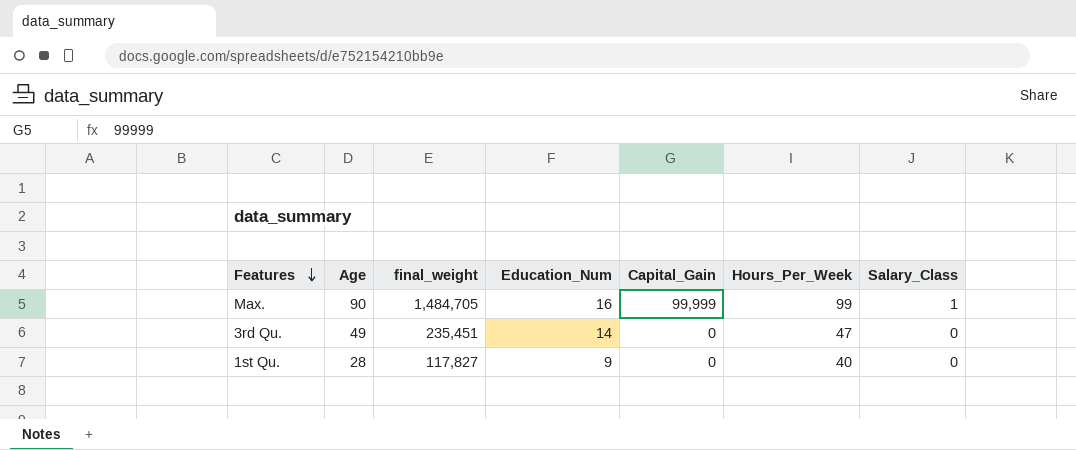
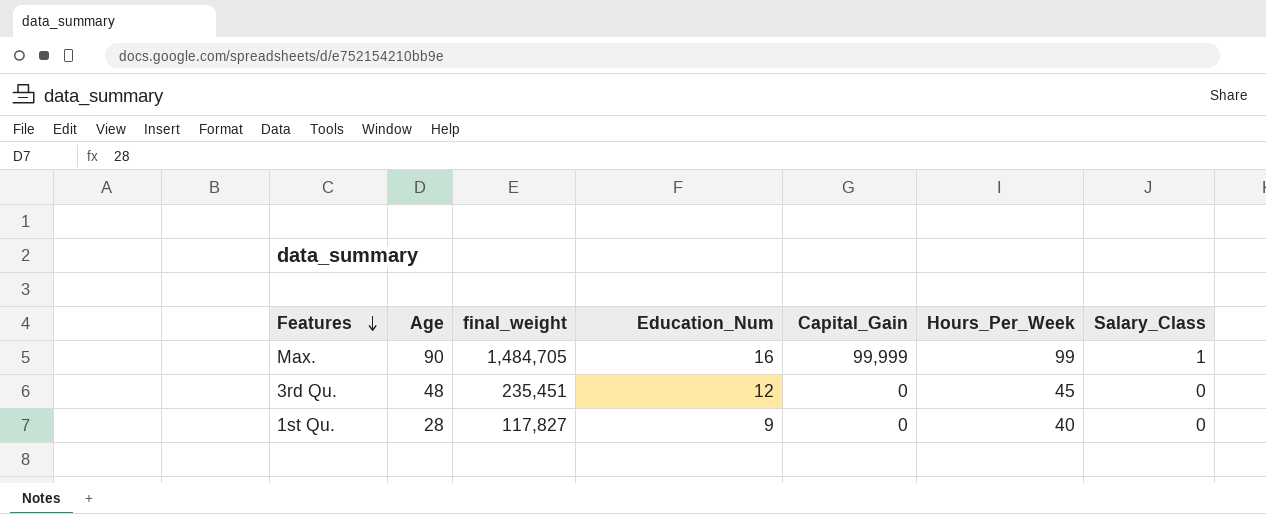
3rd Qu. | Age: 49 -> 48
3rd Qu. | Education_Num: 14 -> 12
3rd Qu. | Hours_Per_Week: 47 -> 45

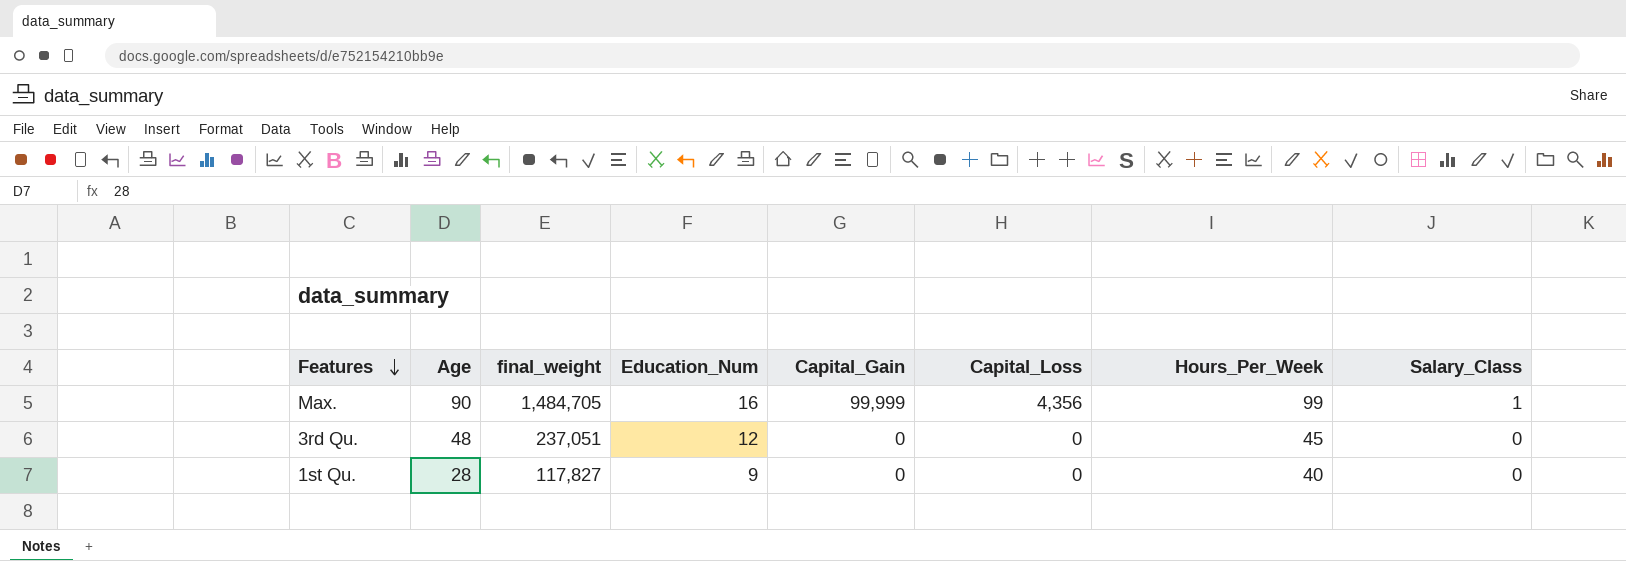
column Capital_Loss | position: none -> 6
3rd Qu. | final_weight: 235,451 -> 237,051

